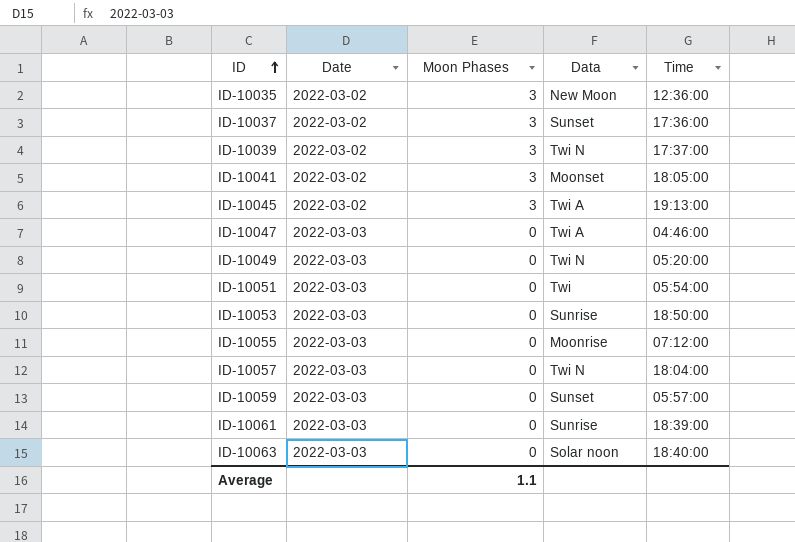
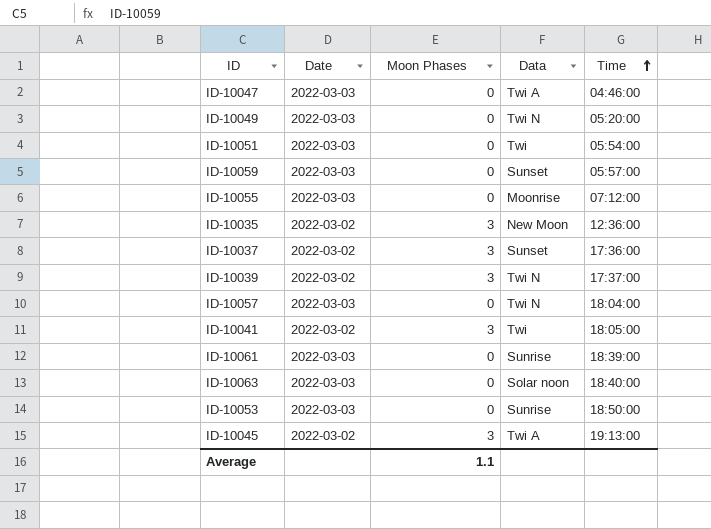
row order: ID ascending -> Time ascending
ID-10041 | Data: Moonset -> Twi

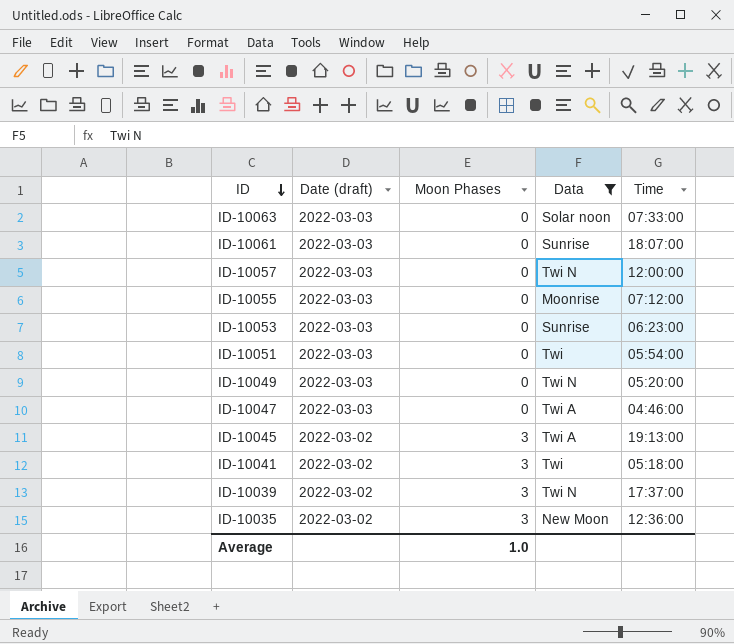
filter: none -> Data != Sunset
row order: Time ascending -> ID descending
column name: Date -> Date (draft)
ID-10063 | Time: 18:40:00 -> 07:33:00
ID-10061 | Time: 18:39:00 -> 18:07:00
ID-10057 | Time: 18:04:00 -> 12:00:00
ID-10053 | Time: 18:50:00 -> 06:23:00
ID-10041 | Time: 18:05:00 -> 05:18:00
Average | Moon Phases: 1.1 -> 1.0

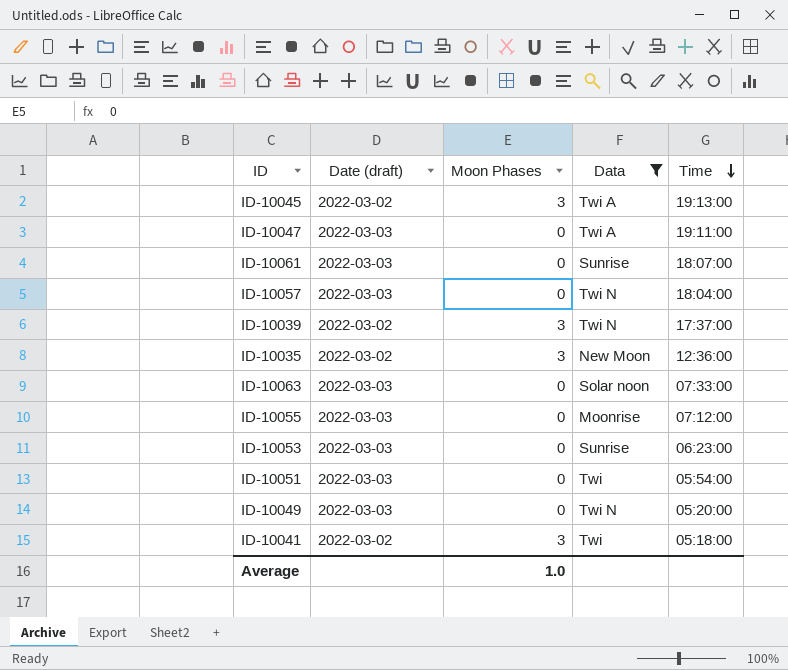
row order: ID descending -> Time descending
ID-10047 | Time: 04:46:00 -> 19:11:00
ID-10057 | Time: 12:00:00 -> 18:04:00

